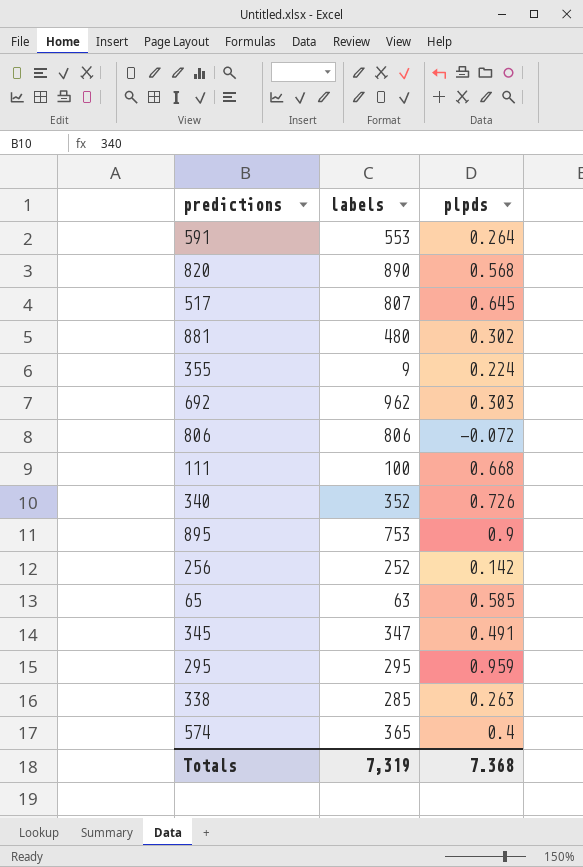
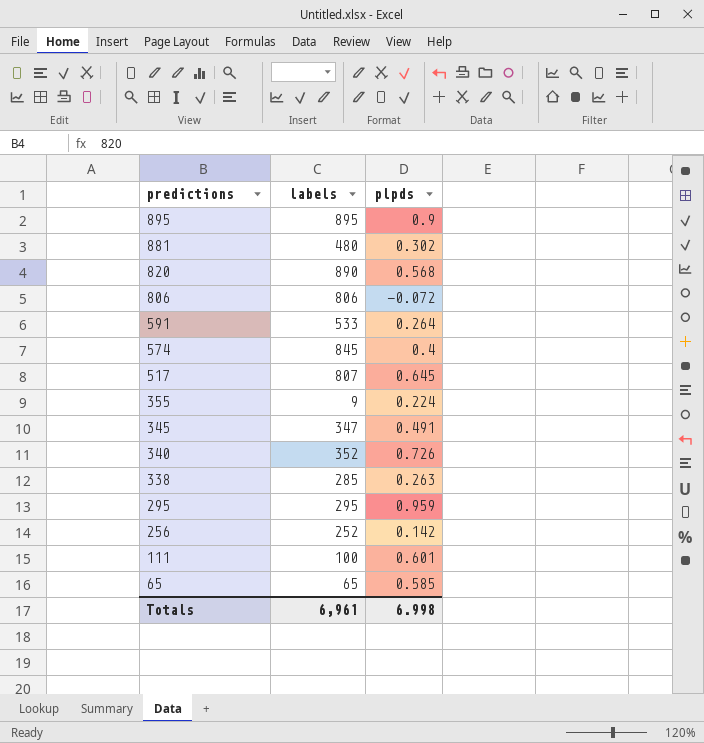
row order: none -> predictions descending
row 692: 962 | 0.303 -> none
895 | labels: 753 -> 895
591 | labels: 553 -> 533
574 | labels: 365 -> 845
111 | plpds: 0.668 -> 0.601
65 | labels: 63 -> 65
Totals | labels: 7,319 -> 6,961
Totals | plpds: 7.368 -> 6.998

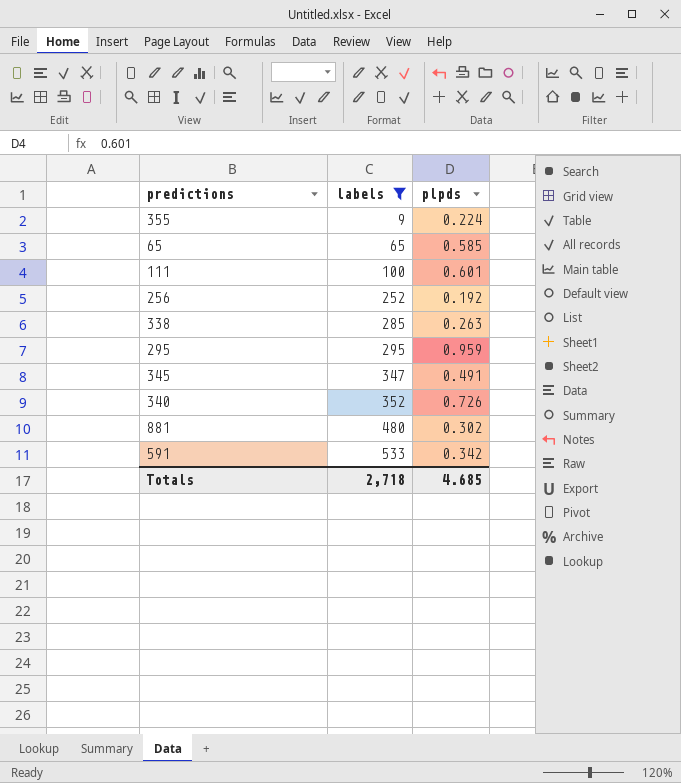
filter: none -> labels <= 533
row order: predictions descending -> labels ascending
256 | plpds: 0.142 -> 0.192
591 | plpds: 0.264 -> 0.342
Totals | labels: 6,961 -> 2,718
Totals | plpds: 6.998 -> 4.685

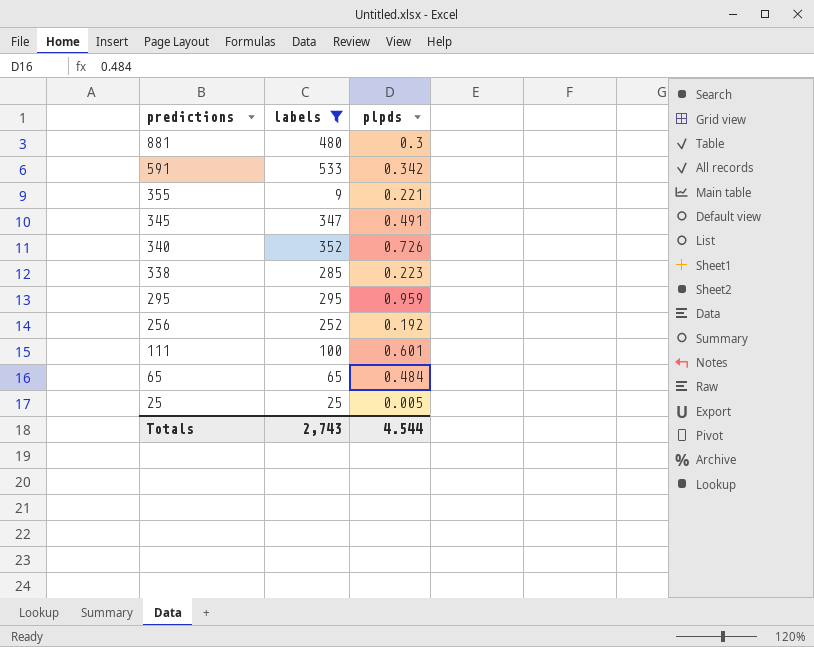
row order: labels ascending -> predictions descending
881 | plpds: 0.302 -> 0.3
355 | plpds: 0.224 -> 0.221
338 | plpds: 0.263 -> 0.223
65 | plpds: 0.585 -> 0.484
row 25: none -> 25 | 0.005
Totals | labels: 2,718 -> 2,743
Totals | plpds: 4.685 -> 4.544

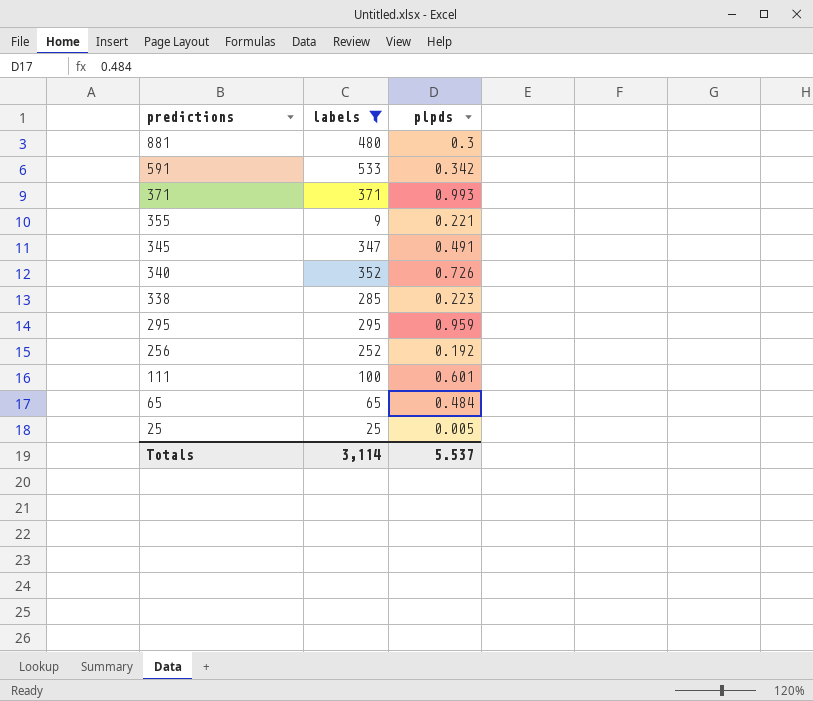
row 371: none -> 371 | 0.993
Totals | labels: 2,743 -> 3,114
Totals | plpds: 4.544 -> 5.537

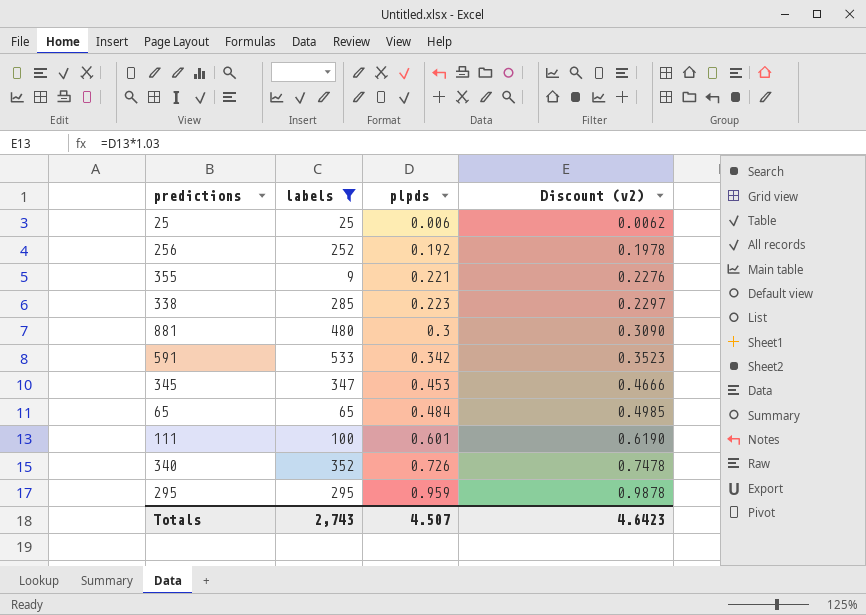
row order: predictions descending -> plpds ascending
column Discount (v2) | formula: none -> [plpds] * 1.03
row 371: 371 | 0.993 -> none
25 | plpds: 0.005 -> 0.006
345 | plpds: 0.491 -> 0.453
Totals | labels: 3,114 -> 2,743
Totals | plpds: 5.537 -> 4.507

